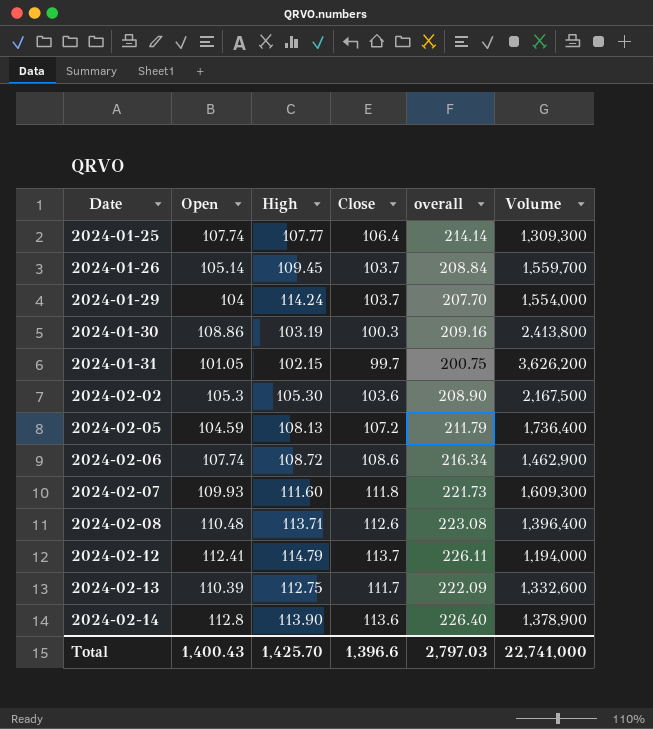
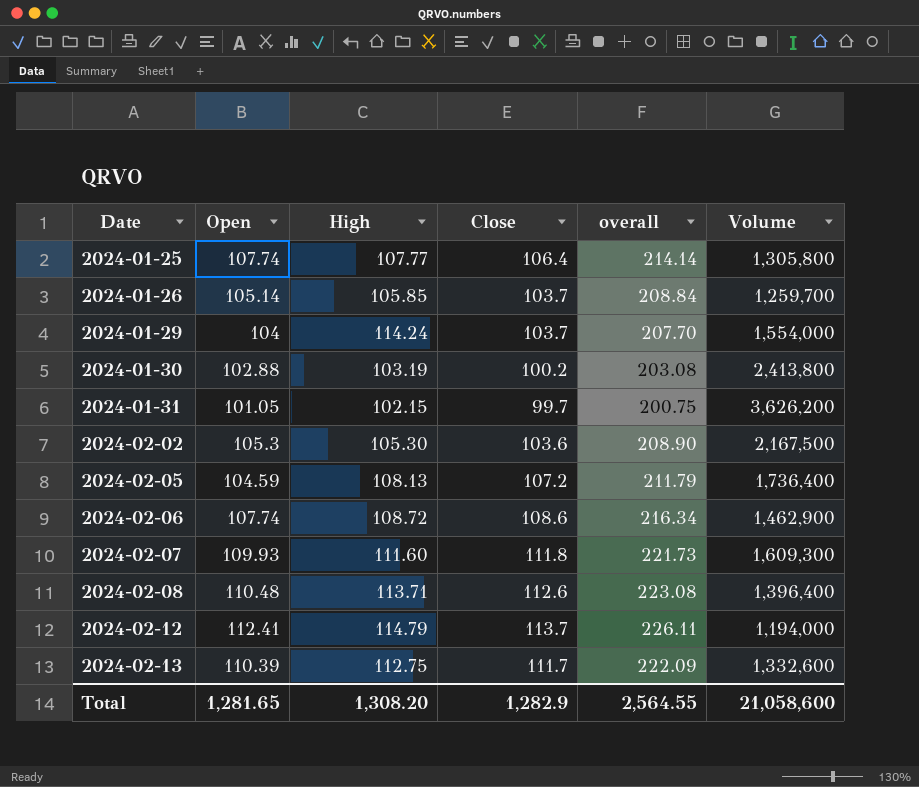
row 2024-02-14: 112.8 | 113.90 | 113.6 | 226.40 | 1,378,900 -> none
2024-01-25 | Volume: 1,309,300 -> 1,305,800
2024-01-26 | High: 109.45 -> 105.85
2024-01-26 | Volume: 1,559,700 -> 1,259,700
2024-01-30 | Open: 108.86 -> 102.88
2024-01-30 | Close: 100.3 -> 100.2
2024-01-30 | overall: 209.16 -> 203.08
Total | Open: 1,400.43 -> 1,281.65
Total | High: 1,425.70 -> 1,308.20
Total | Close: 1,396.6 -> 1,282.9
Total | overall: 2,797.03 -> 2,564.55
Total | Volume: 22,741,000 -> 21,058,600

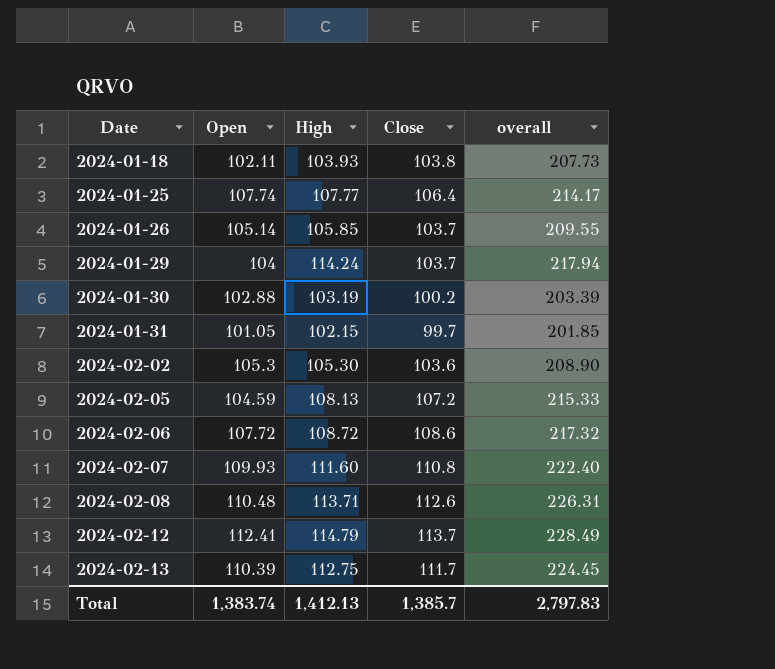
column Volume | position: 6 -> none
column overall | formula: [Open] + [Close] -> [High] + [Close]
row 2024-01-18: none -> 102.11 | 103.93 | 103.8 | 207.73
2024-02-06 | Open: 107.74 -> 107.72
2024-02-07 | Close: 111.8 -> 110.8
Total | Open: 1,281.65 -> 1,383.74
Total | High: 1,308.20 -> 1,412.13
Total | Close: 1,282.9 -> 1,385.7
Total | overall: 2,564.55 -> 2,797.83

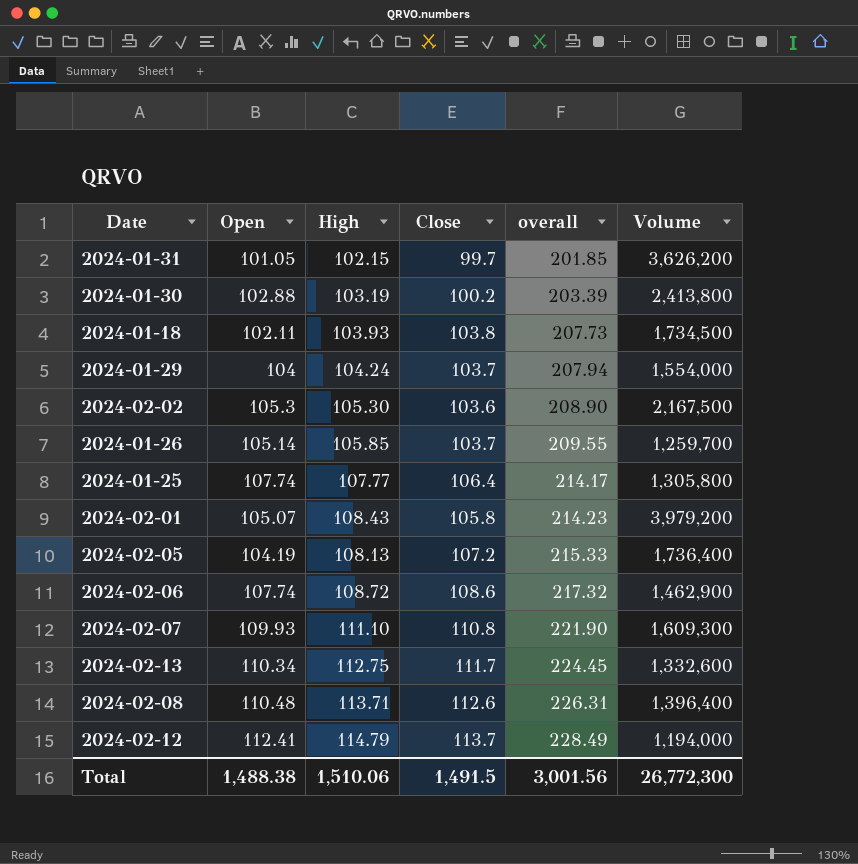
row order: Date ascending -> overall ascending
column Volume | position: none -> 6
2024-01-29 | High: 114.24 -> 104.24
2024-01-29 | overall: 217.94 -> 207.94
row 2024-02-01: none -> 105.07 | 108.43 | 105.8 | 214.23 | 3,979,200
2024-02-05 | Open: 104.59 -> 104.19
2024-02-06 | Open: 107.72 -> 107.74
2024-02-07 | High: 111.60 -> 111.10
2024-02-07 | overall: 222.40 -> 221.90
2024-02-13 | Open: 110.39 -> 110.34
Total | Open: 1,383.74 -> 1,488.38
Total | High: 1,412.13 -> 1,510.06
Total | Close: 1,385.7 -> 1,491.5
Total | overall: 2,797.83 -> 3,001.56

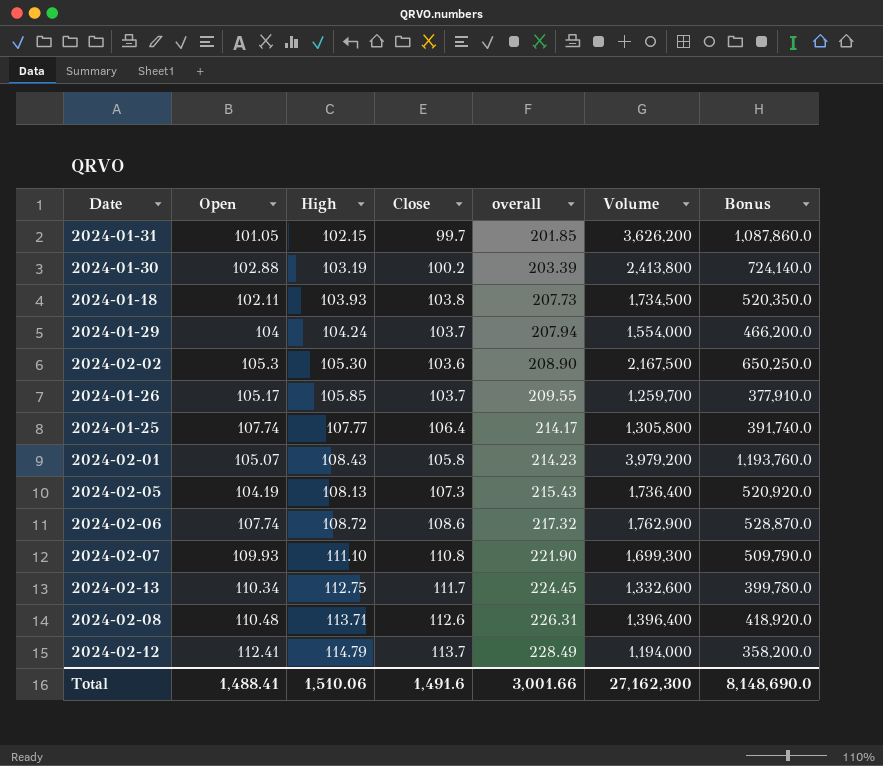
column Bonus | formula: none -> [Volume] * 0.3
2024-01-26 | Open: 105.14 -> 105.17
2024-02-05 | Close: 107.2 -> 107.3
2024-02-05 | overall: 215.33 -> 215.43
2024-02-06 | Volume: 1,462,900 -> 1,762,900
2024-02-07 | Volume: 1,609,300 -> 1,699,300
Total | Open: 1,488.38 -> 1,488.41
Total | Close: 1,491.5 -> 1,491.6
Total | overall: 3,001.56 -> 3,001.66
Total | Volume: 26,772,300 -> 27,162,300

